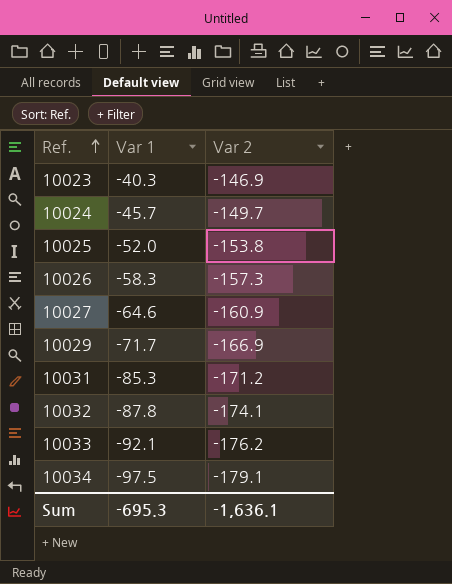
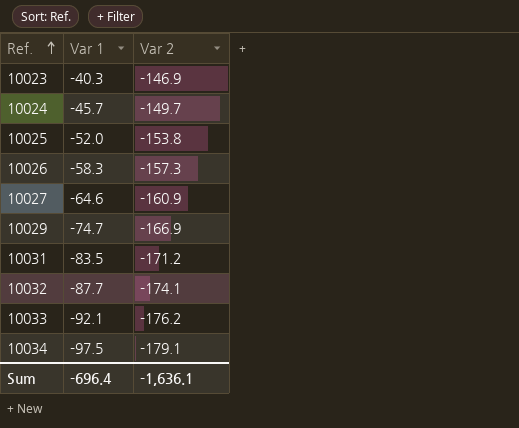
10029 | Var 1: -71.7 -> -74.7
10031 | Var 1: -85.3 -> -83.5
10032 | Var 1: -87.8 -> -87.7
Sum | Var 1: -695.3 -> -696.4

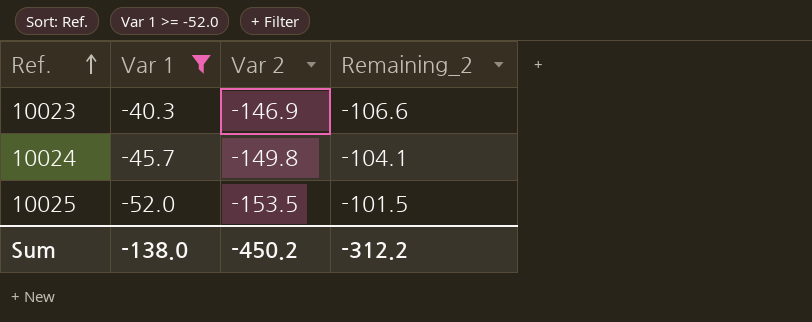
filter: none -> Var 1 >= -52.0
column Remaining_2 | formula: none -> [Var 2] - [Var 1]
10024 | Var 2: -149.7 -> -149.8
10025 | Var 2: -153.8 -> -153.5
Sum | Var 1: -696.4 -> -138.0
Sum | Var 2: -1,636.1 -> -450.2

